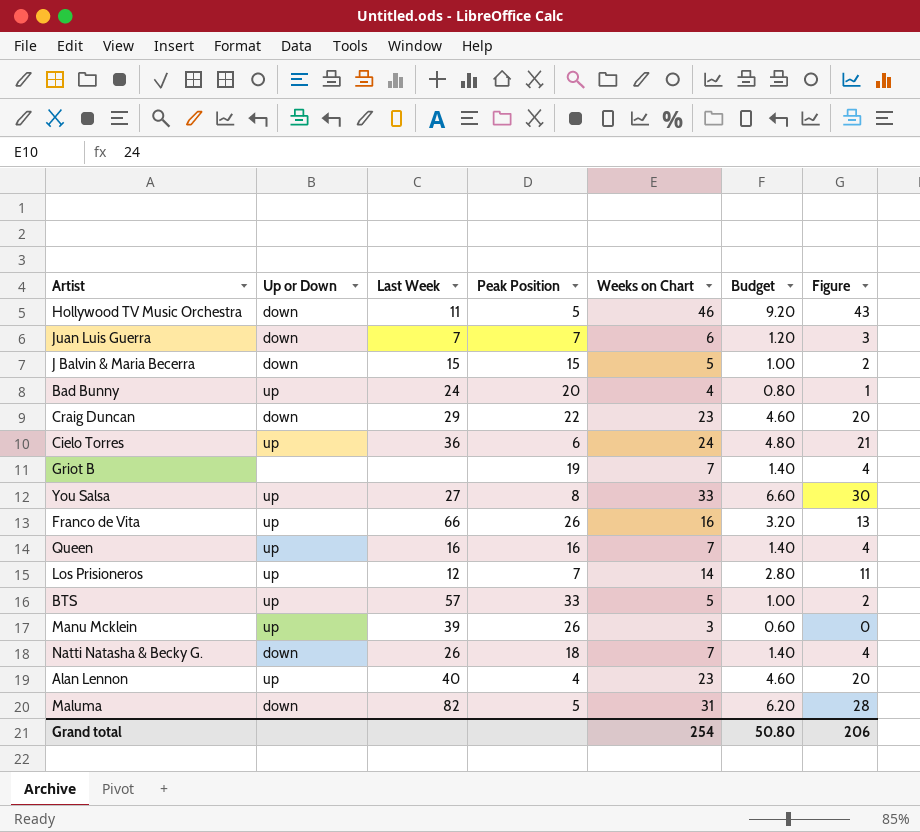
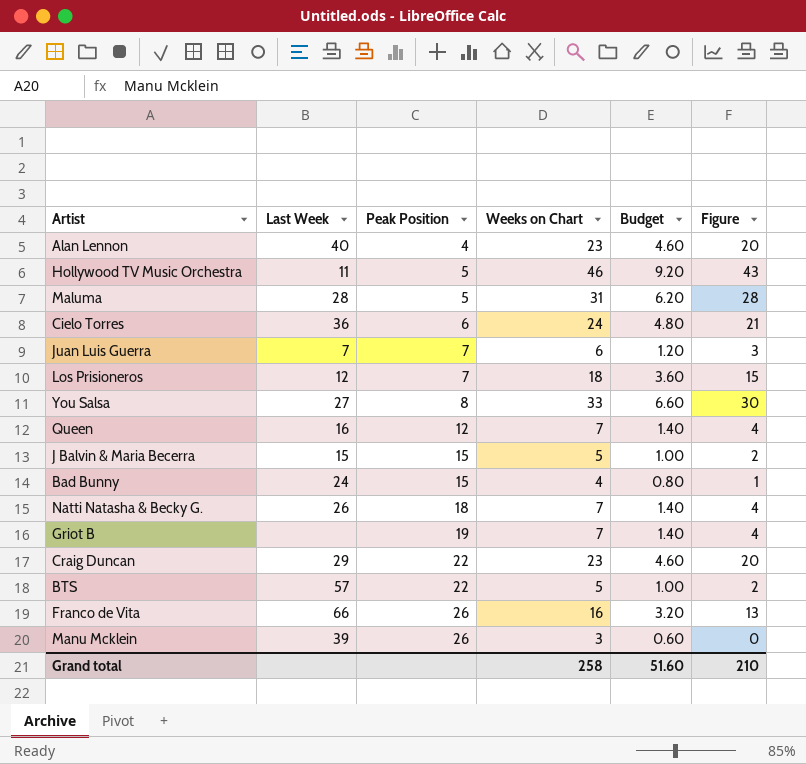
row order: none -> Peak Position ascending
column Up or Down | position: 2 -> none
Maluma | Last Week: 82 -> 28
Los Prisioneros | Weeks on Chart: 14 -> 18
Los Prisioneros | Budget: 2.80 -> 3.60
Los Prisioneros | Figure: 11 -> 15
Queen | Peak Position: 16 -> 12
Bad Bunny | Peak Position: 20 -> 15
BTS | Peak Position: 33 -> 22
Grand total | Weeks on Chart: 254 -> 258
Grand total | Budget: 50.80 -> 51.60
Grand total | Figure: 206 -> 210

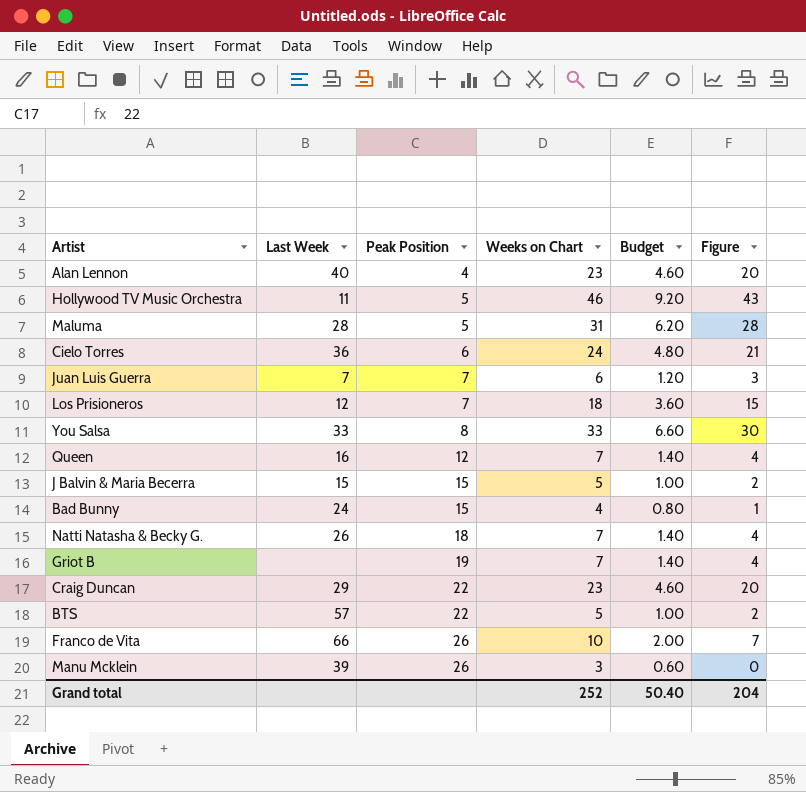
You Salsa | Last Week: 27 -> 33
Franco de Vita | Weeks on Chart: 16 -> 10
Franco de Vita | Budget: 3.20 -> 2.00
Franco de Vita | Figure: 13 -> 7
Grand total | Weeks on Chart: 258 -> 252
Grand total | Budget: 51.60 -> 50.40
Grand total | Figure: 210 -> 204

